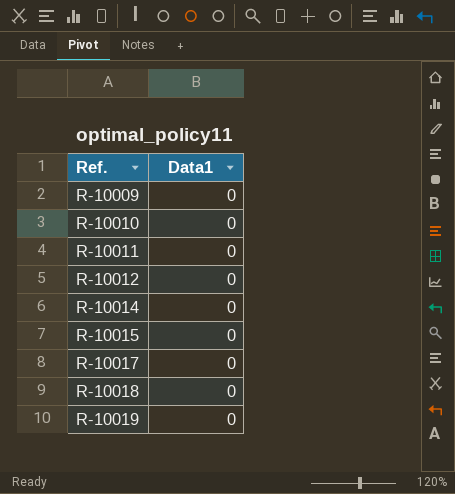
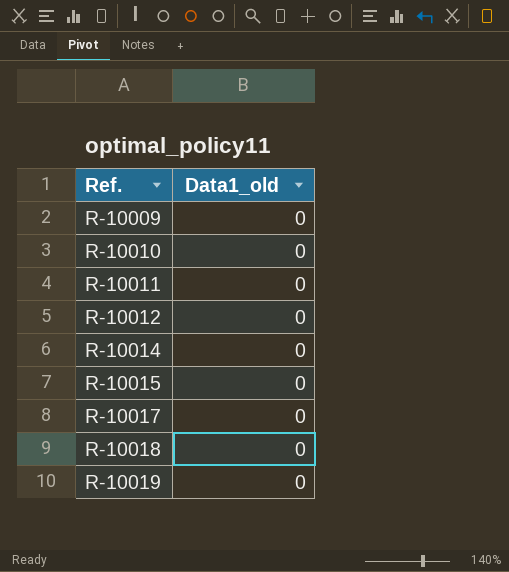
column name: Data1 -> Data1_old

